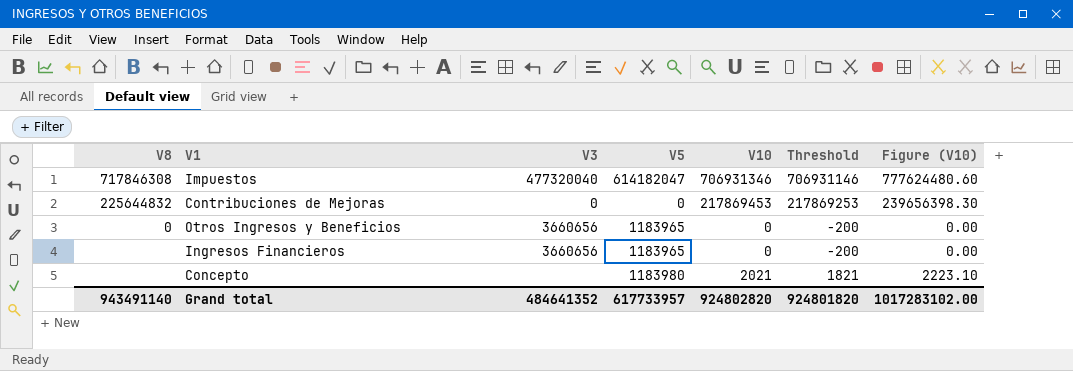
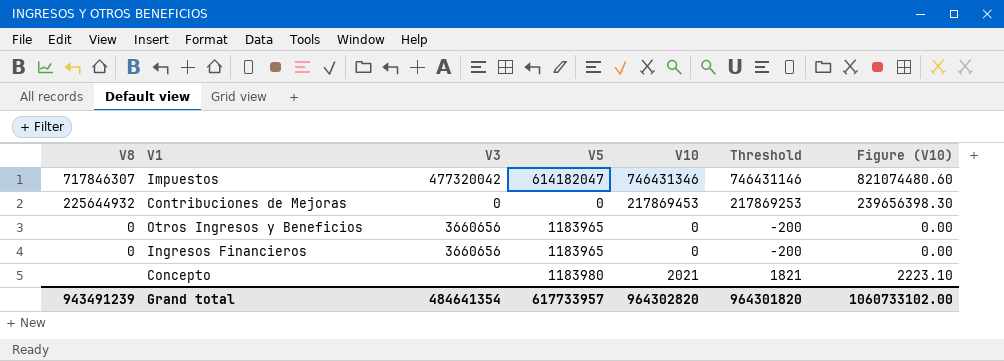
Impuestos | V8: 717846308 -> 717846307
Impuestos | V3: 477320040 -> 477320042
Impuestos | V10: 706931346 -> 746431346
Impuestos | Threshold: 706931146 -> 746431146
Impuestos | Figure (V10): 777624480.60 -> 821074480.60
Contribuciones de Mejoras | V8: 225644832 -> 225644932
Ingresos Financieros | V8: none -> 0
Grand total | V8: 943491140 -> 943491239
Grand total | V3: 484641352 -> 484641354
Grand total | V10: 924802820 -> 964302820
Grand total | Threshold: 924801820 -> 964301820
Grand total | Figure (V10): 1017283102.00 -> 1060733102.00

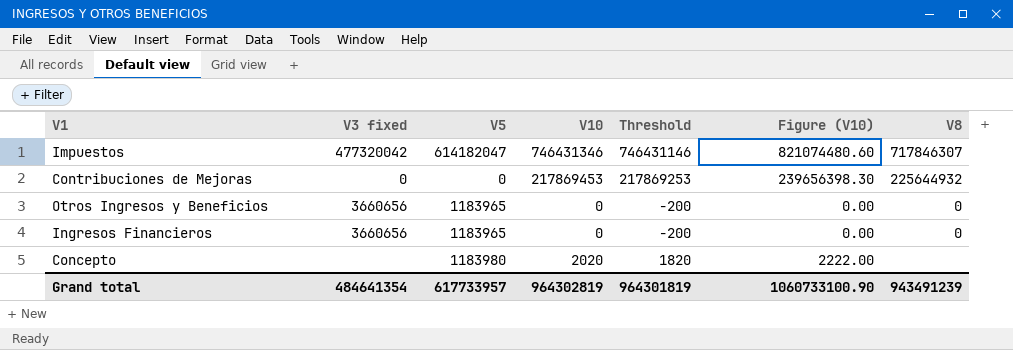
column name: V3 -> V3 fixed
column V8 | position: 1 -> 7
Concepto | V10: 2021 -> 2020
Concepto | Threshold: 1821 -> 1820
Concepto | Figure (V10): 2223.10 -> 2222.00
Grand total | V10: 964302820 -> 964302819
Grand total | Threshold: 964301820 -> 964301819
Grand total | Figure (V10): 1060733102.00 -> 1060733100.90

